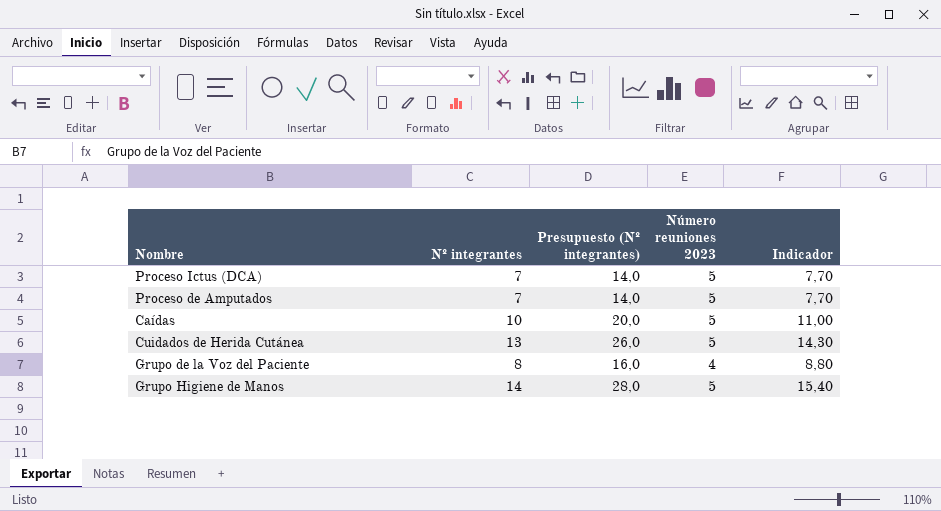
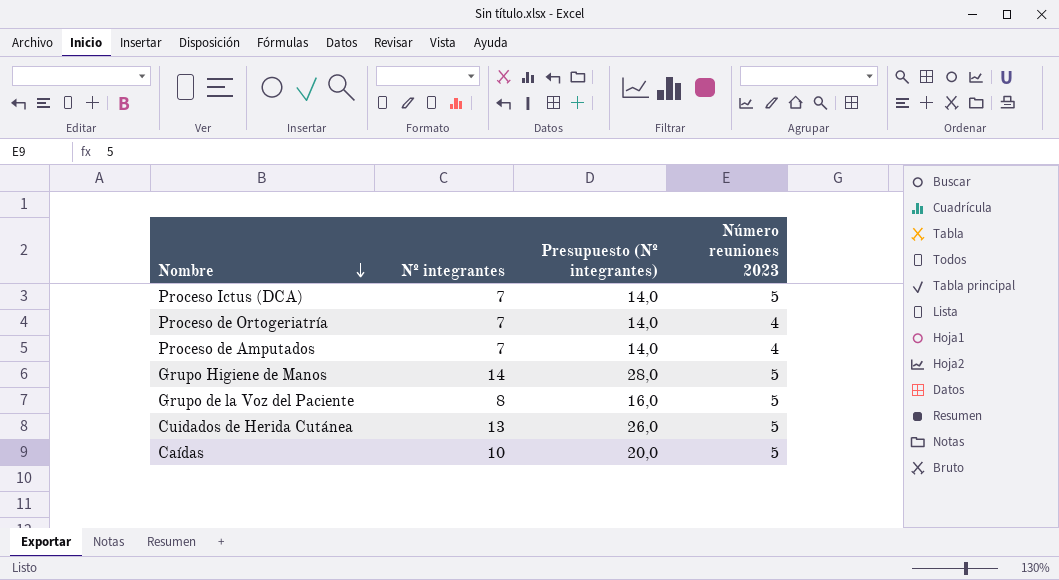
row order: none -> Nombre descending
column Indicador | formula: [Nº integrantes] * 1,1 -> none
row Proceso de Ortogeriatría: none -> 7 | 14,0 | 4
Proceso de Amputados | Número reuniones 2023: 5 -> 4
Grupo de la Voz del Paciente | Número reuniones 2023: 4 -> 5

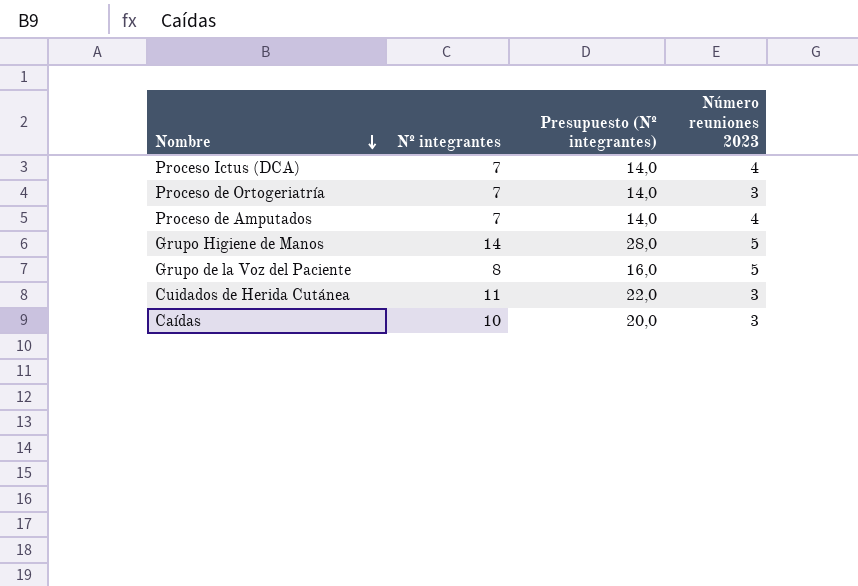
Proceso Ictus (DCA) | Número reuniones 2023: 5 -> 4
Proceso de Ortogeriatría | Número reuniones 2023: 4 -> 3
Cuidados de Herida Cutánea | Nº integrantes: 13 -> 11
Cuidados de Herida Cutánea | Presupuesto (Nº integrantes): 26,0 -> 22,0
Cuidados de Herida Cutánea | Número reuniones 2023: 5 -> 3
Caídas | Número reuniones 2023: 5 -> 3

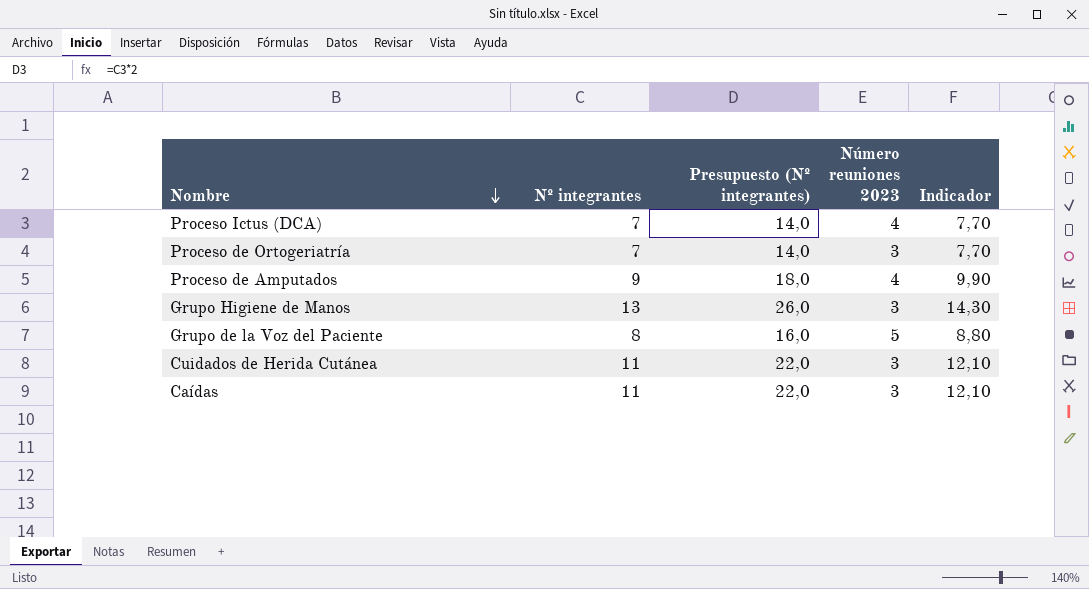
column Indicador | formula: none -> [Nº integrantes] * 1,1
Proceso de Amputados | Nº integrantes: 7 -> 9
Proceso de Amputados | Presupuesto (Nº integrantes): 14,0 -> 18,0
Grupo Higiene de Manos | Nº integrantes: 14 -> 13
Grupo Higiene de Manos | Presupuesto (Nº integrantes): 28,0 -> 26,0
Grupo Higiene de Manos | Número reuniones 2023: 5 -> 3
Caídas | Nº integrantes: 10 -> 11
Caídas | Presupuesto (Nº integrantes): 20,0 -> 22,0

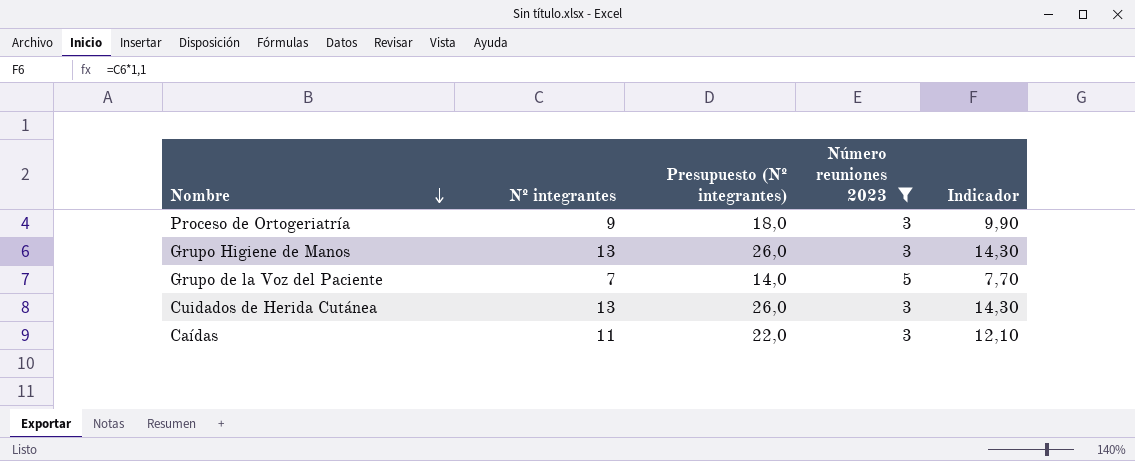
filter: none -> Número reuniones 2023 != 4
Proceso de Ortogeriatría | Nº integrantes: 7 -> 9
Proceso de Ortogeriatría | Presupuesto (Nº integrantes): 14,0 -> 18,0
Proceso de Ortogeriatría | Indicador: 7,70 -> 9,90
Grupo de la Voz del Paciente | Nº integrantes: 8 -> 7
Grupo de la Voz del Paciente | Presupuesto (Nº integrantes): 16,0 -> 14,0
Grupo de la Voz del Paciente | Indicador: 8,80 -> 7,70
Cuidados de Herida Cutánea | Nº integrantes: 11 -> 13
Cuidados de Herida Cutánea | Presupuesto (Nº integrantes): 22,0 -> 26,0
Cuidados de Herida Cutánea | Indicador: 12,10 -> 14,30

